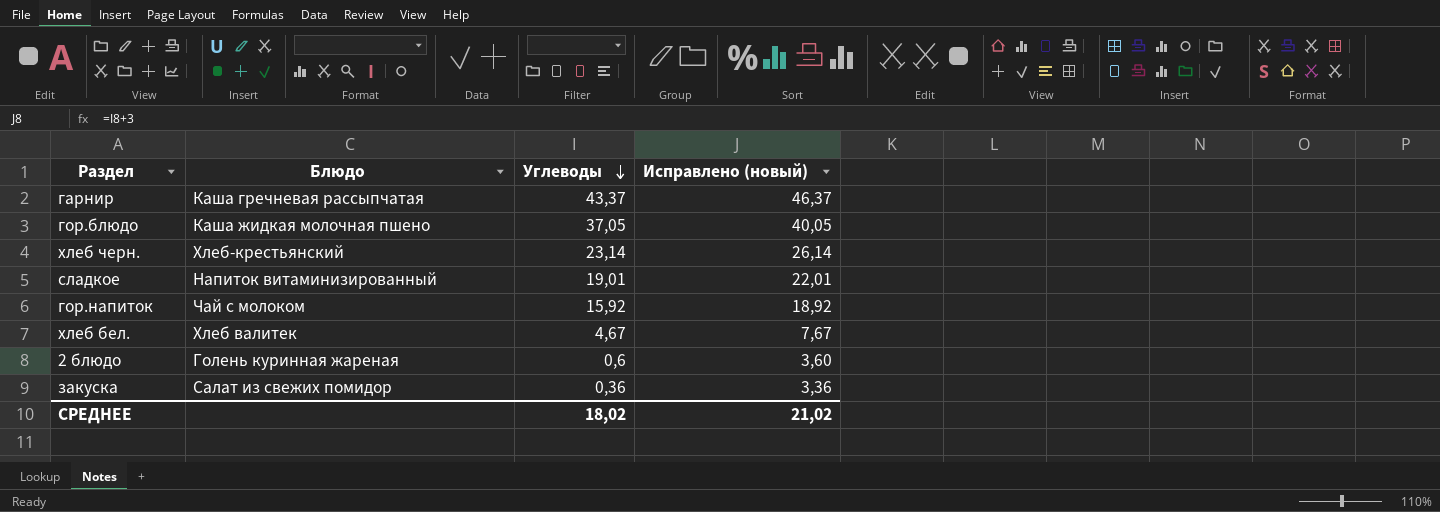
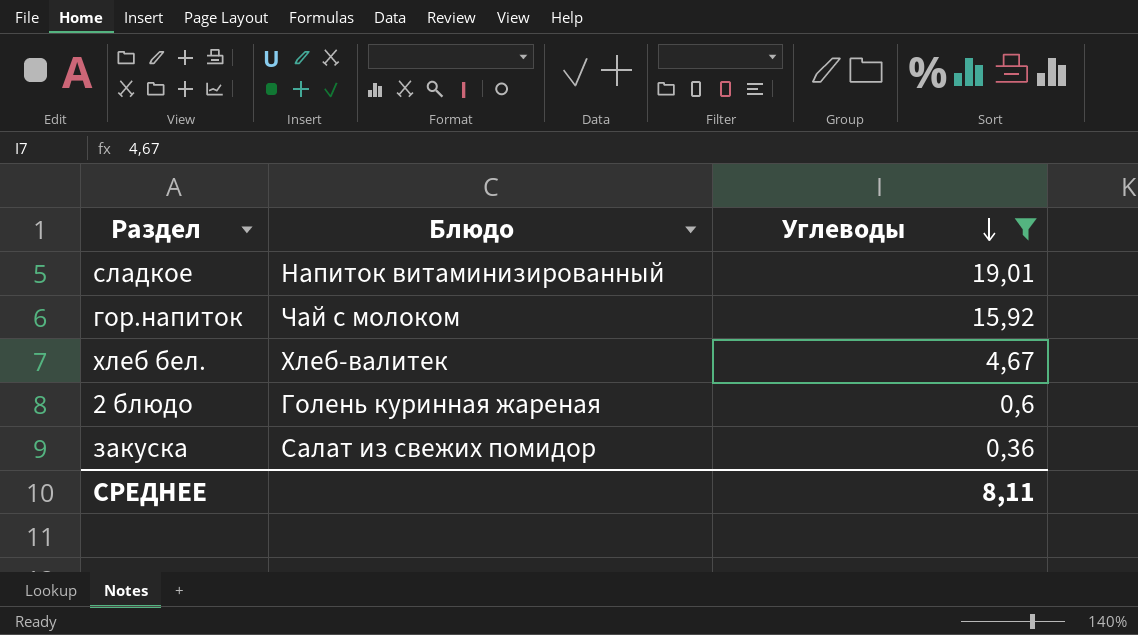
filter: none -> Углеводы <= 19,01
column Исправлено (новый) | formula: [Углеводы] + 3 -> none
хлеб бел. | Блюдо: Хлеб валитек -> Хлеб-валитек
СРЕДНЕЕ | Углеводы: 18,02 -> 8,11

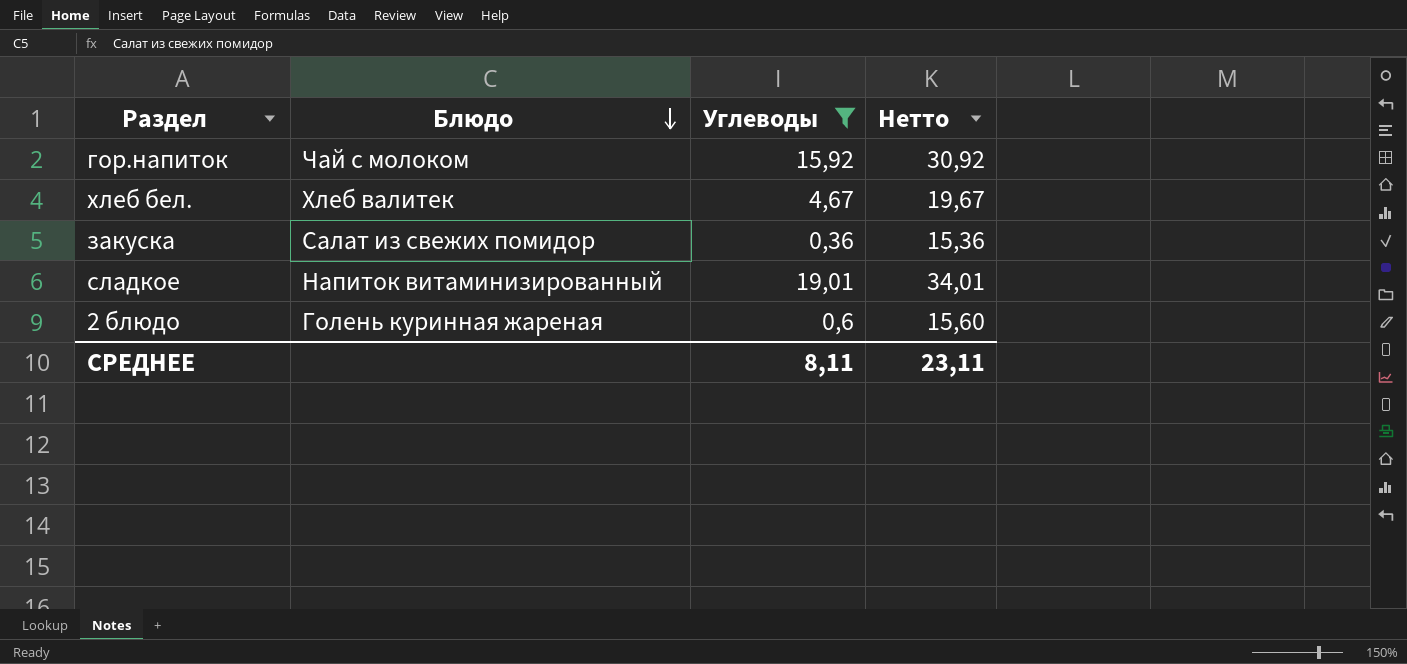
row order: Углеводы descending -> Блюдо descending
column Нетто | formula: none -> [Углеводы] + 15
хлеб бел. | Блюдо: Хлеб-валитек -> Хлеб валитек

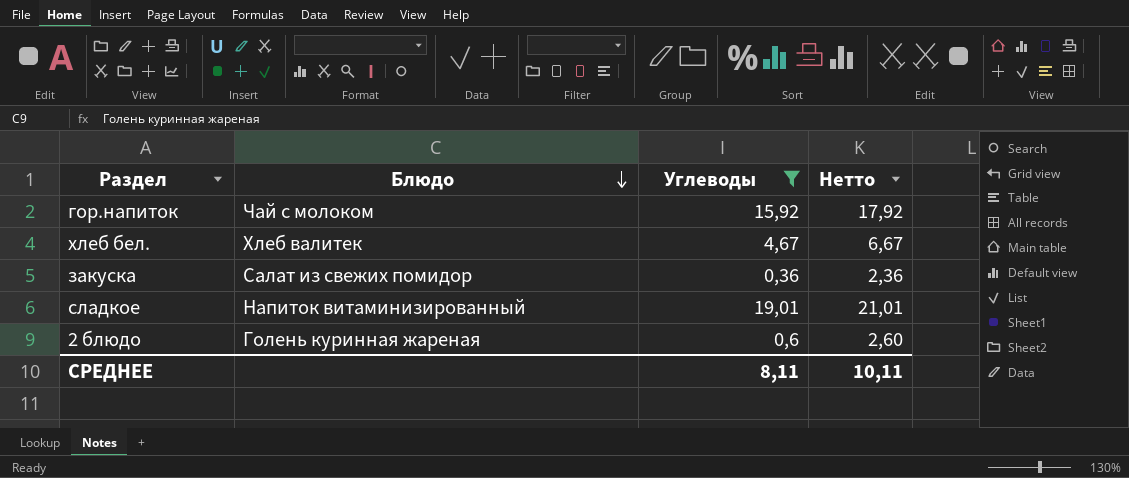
column Нетто | formula: [Углеводы] + 15 -> [Углеводы] + 2
СРЕДНЕЕ | Нетто: 23,11 -> 10,11

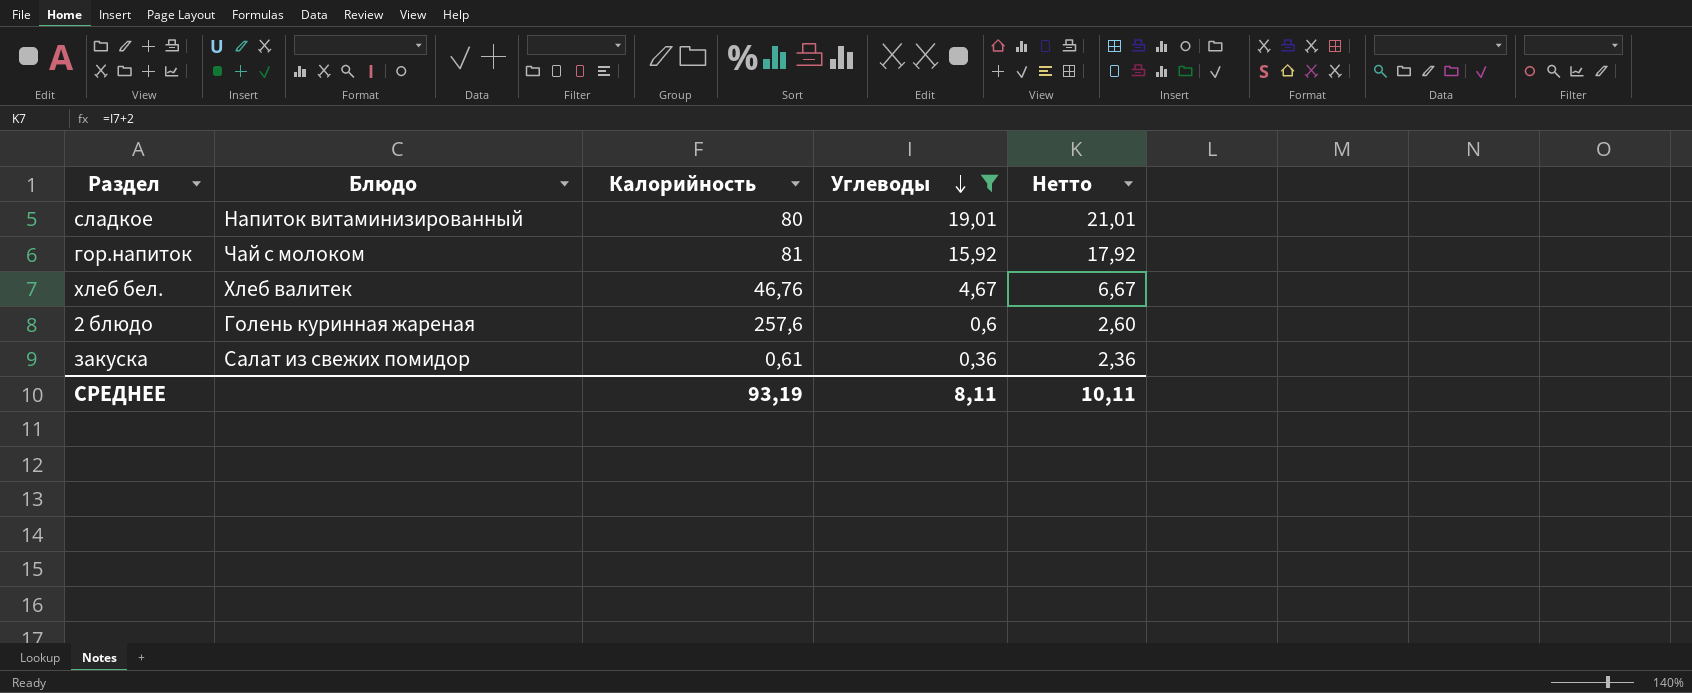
row order: Блюдо descending -> Углеводы descending
column Калорийность | position: none -> 3

